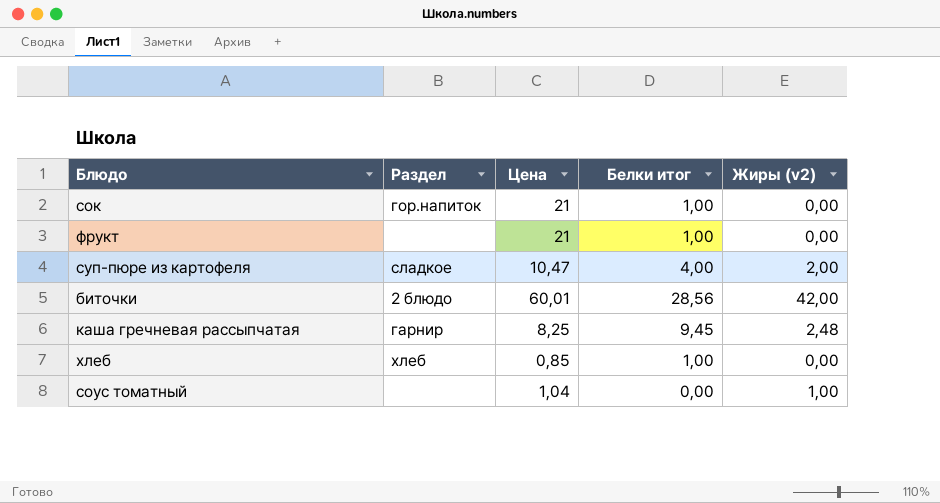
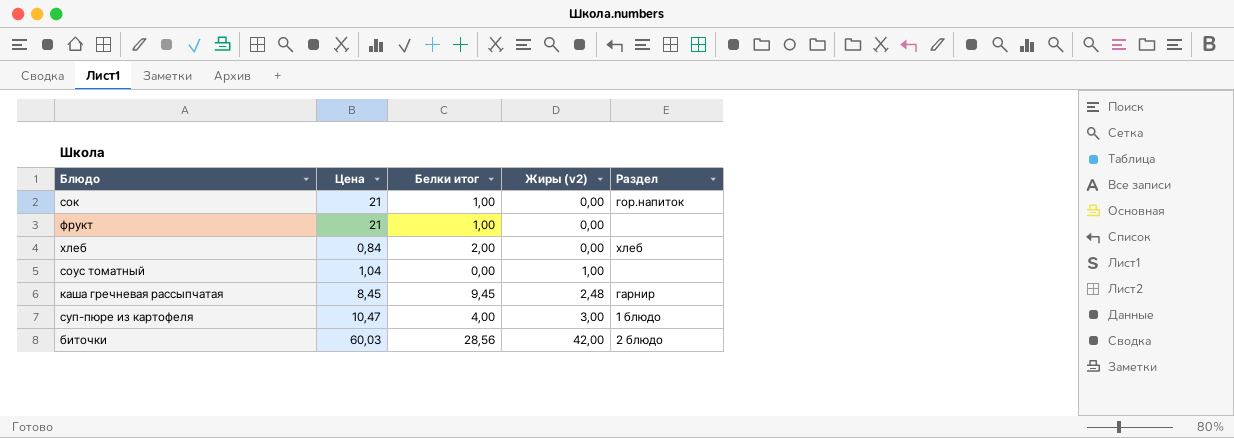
row order: none -> Жиры (v2) ascending
column Раздел | position: 2 -> 5
хлеб | Цена: 0,85 -> 0,84
хлеб | Белки итог: 1,00 -> 2,00
каша гречневая рассыпчатая | Цена: 8,25 -> 8,45
суп-пюре из картофеля | Жиры (v2): 2,00 -> 3,00
суп-пюре из картофеля | Раздел: сладкое -> 1 блюдо
биточки | Цена: 60,01 -> 60,03

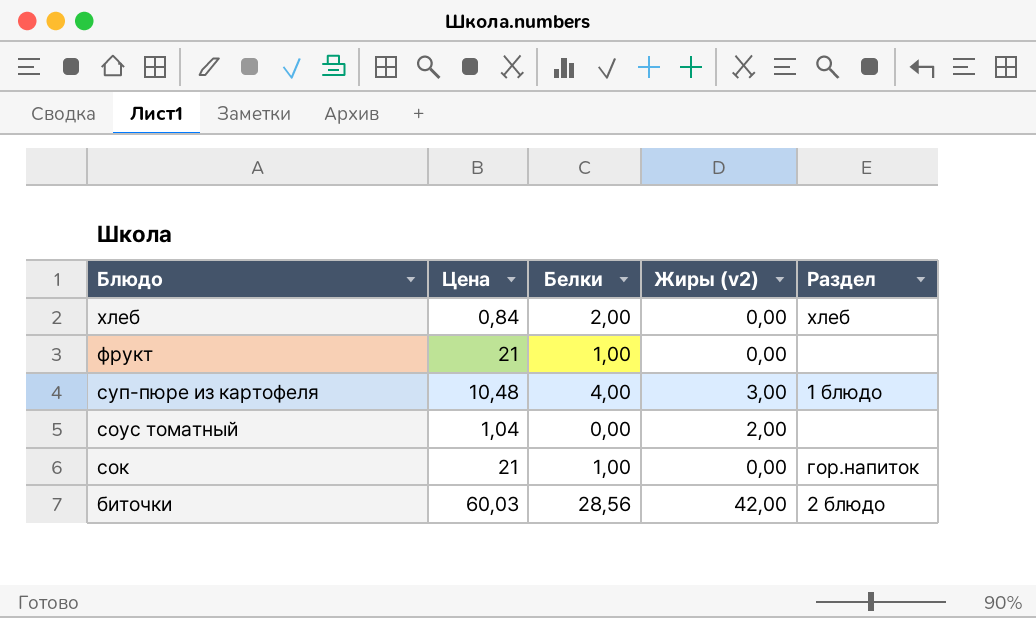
row order: Жиры (v2) ascending -> Блюдо descending
column name: Белки итог -> Белки
row каша гречневая рассыпчатая: 8,45 | 9,45 | 2,48 | гарнир -> none
суп-пюре из картофеля | Цена: 10,47 -> 10,48
соус томатный | Жиры (v2): 1,00 -> 2,00

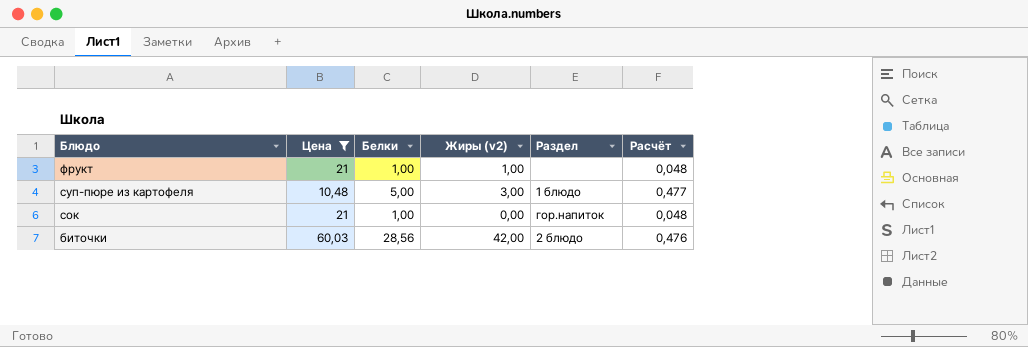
filter: none -> Цена >= 10,48
column Расчёт | formula: none -> [Белки] / [Цена]
фрукт | Жиры (v2): 0,00 -> 1,00
суп-пюре из картофеля | Белки: 4,00 -> 5,00

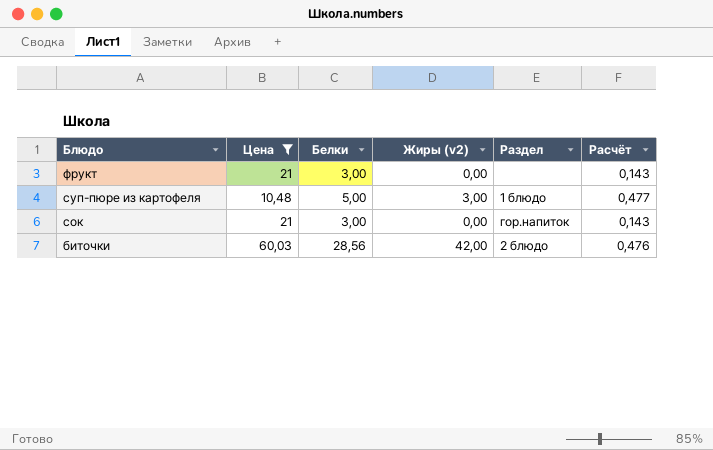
фрукт | Белки: 1,00 -> 3,00
фрукт | Жиры (v2): 1,00 -> 0,00
фрукт | Расчёт: 0,048 -> 0,143
сок | Белки: 1,00 -> 3,00
сок | Расчёт: 0,048 -> 0,143

